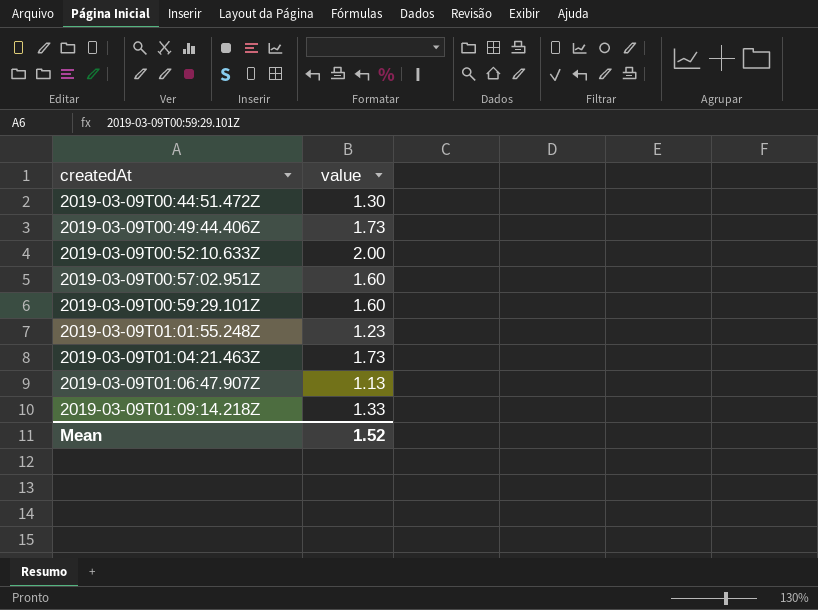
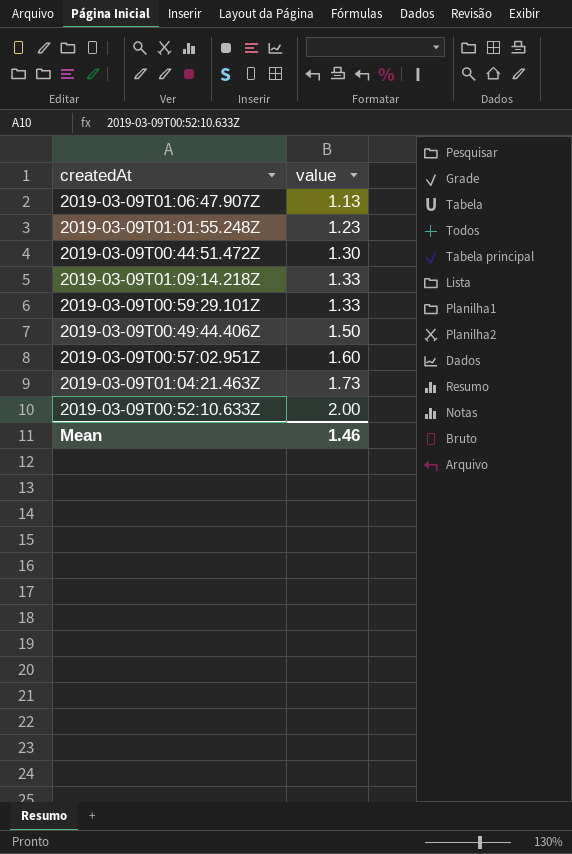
row order: createdAt ascending -> value ascending
2019-03-09T00:59:29.101Z | value: 1.60 -> 1.33
2019-03-09T00:49:44.406Z | value: 1.73 -> 1.50
Mean | value: 1.52 -> 1.46

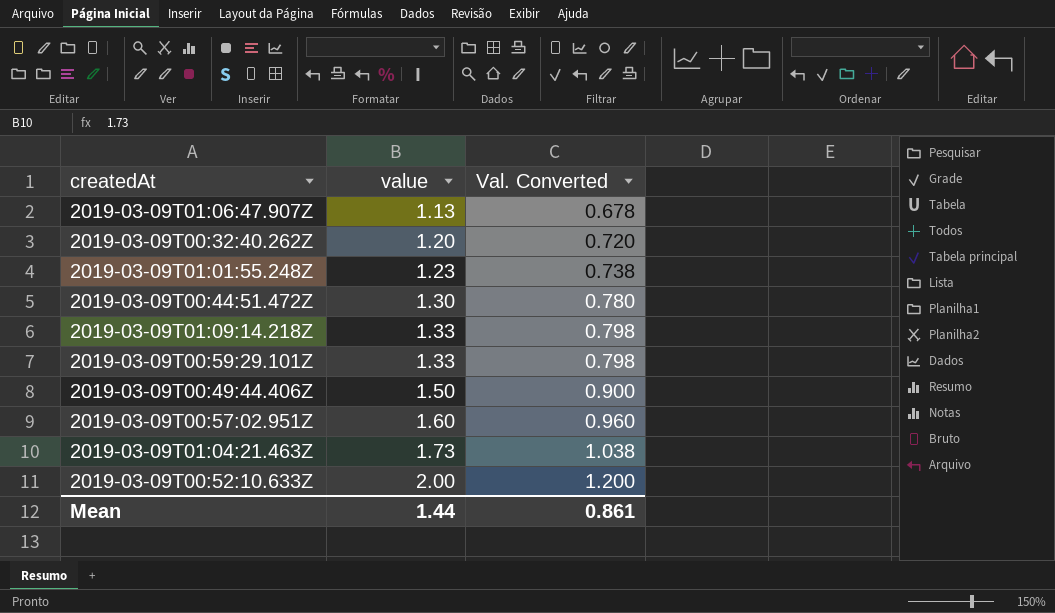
column Val. Converted | formula: none -> [value] * 0.6
row 2019-03-09T00:32:40.262Z: none -> 1.20 | 0.720
Mean | value: 1.46 -> 1.44

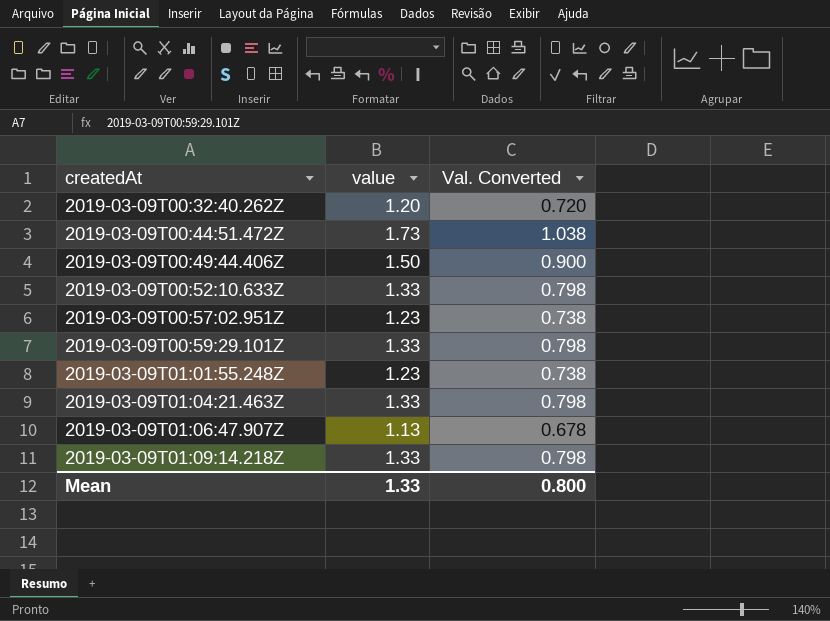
row order: value ascending -> createdAt ascending
2019-03-09T00:44:51.472Z | value: 1.30 -> 1.73
2019-03-09T00:44:51.472Z | Val. Converted: 0.780 -> 1.038
2019-03-09T00:52:10.633Z | value: 2.00 -> 1.33
2019-03-09T00:52:10.633Z | Val. Converted: 1.200 -> 0.798
2019-03-09T00:57:02.951Z | value: 1.60 -> 1.23
2019-03-09T00:57:02.951Z | Val. Converted: 0.960 -> 0.738
2019-03-09T01:04:21.463Z | value: 1.73 -> 1.33
2019-03-09T01:04:21.463Z | Val. Converted: 1.038 -> 0.798
Mean | value: 1.44 -> 1.33
Mean | Val. Converted: 0.861 -> 0.800

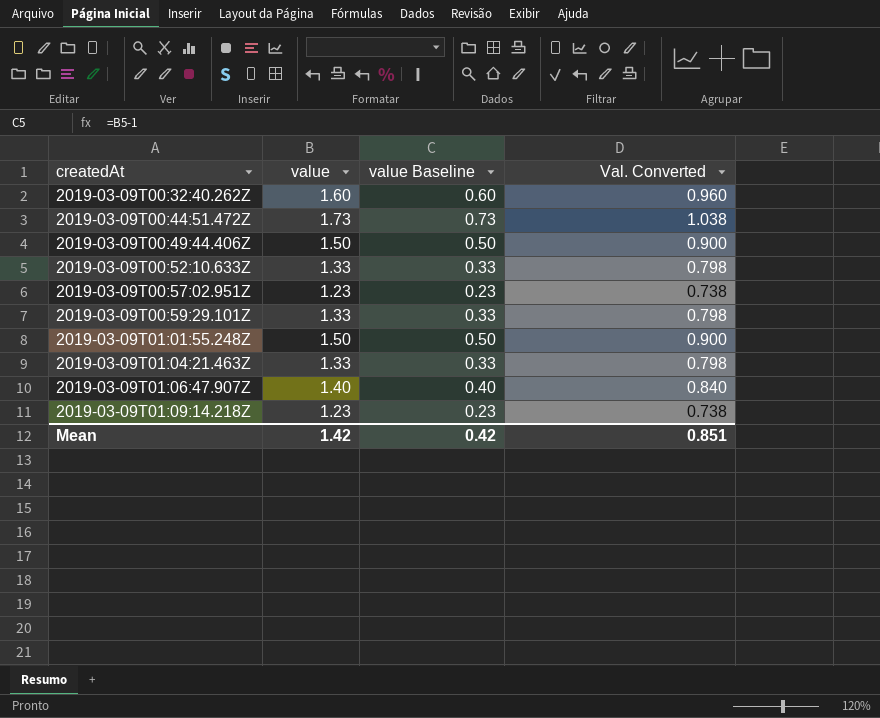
column value Baseline | formula: none -> [value] - 1
2019-03-09T00:32:40.262Z | value: 1.20 -> 1.60
2019-03-09T00:32:40.262Z | Val. Converted: 0.720 -> 0.960
2019-03-09T01:01:55.248Z | value: 1.23 -> 1.50
2019-03-09T01:01:55.248Z | Val. Converted: 0.738 -> 0.900
2019-03-09T01:06:47.907Z | value: 1.13 -> 1.40
2019-03-09T01:06:47.907Z | Val. Converted: 0.678 -> 0.840
2019-03-09T01:09:14.218Z | value: 1.33 -> 1.23
2019-03-09T01:09:14.218Z | Val. Converted: 0.798 -> 0.738
Mean | value: 1.33 -> 1.42
Mean | Val. Converted: 0.800 -> 0.851

